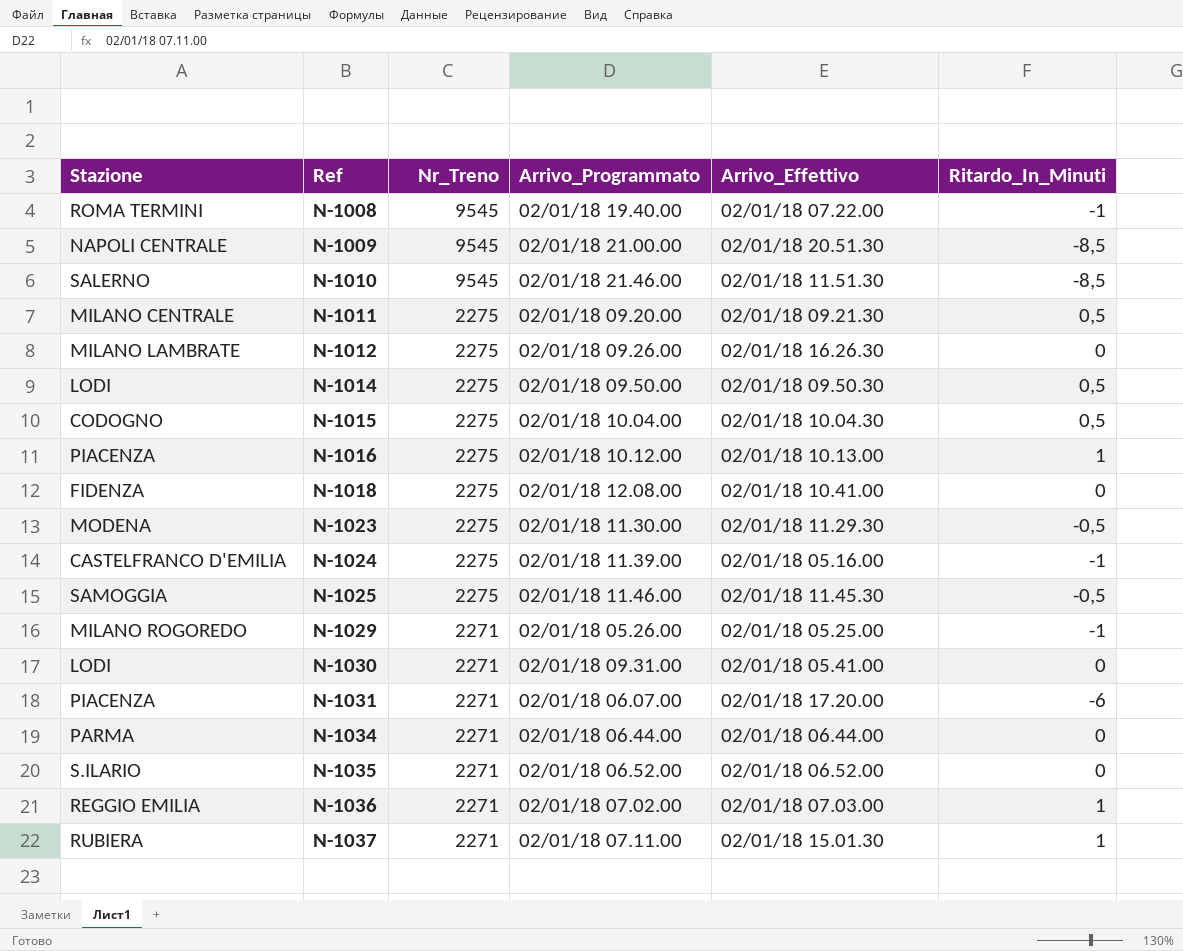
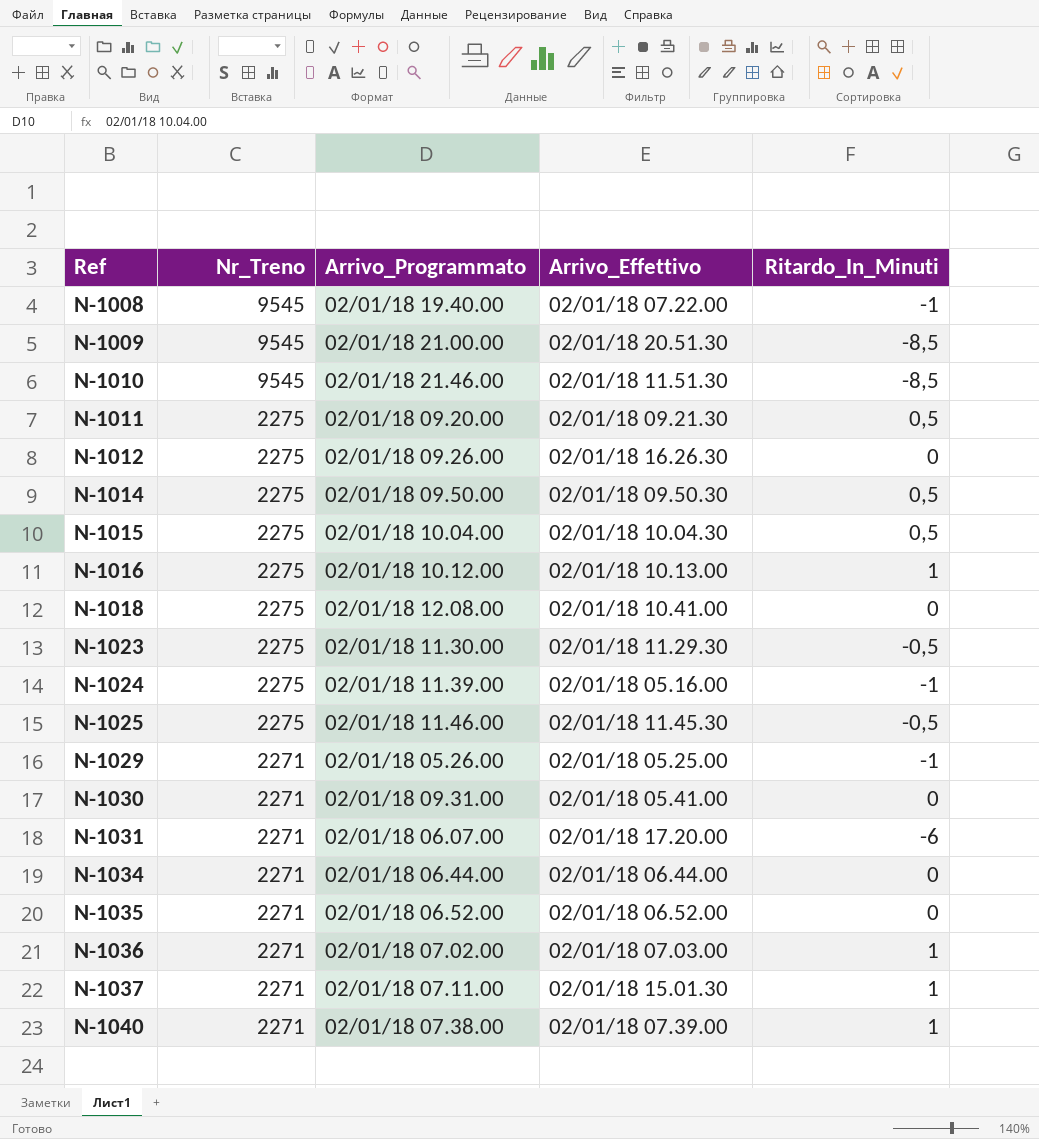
column Stazione | position: 1 -> none
row N-1040: none -> 2271 | 02/01/18 07.38.00 | 02/01/18 07.39.00 | 1

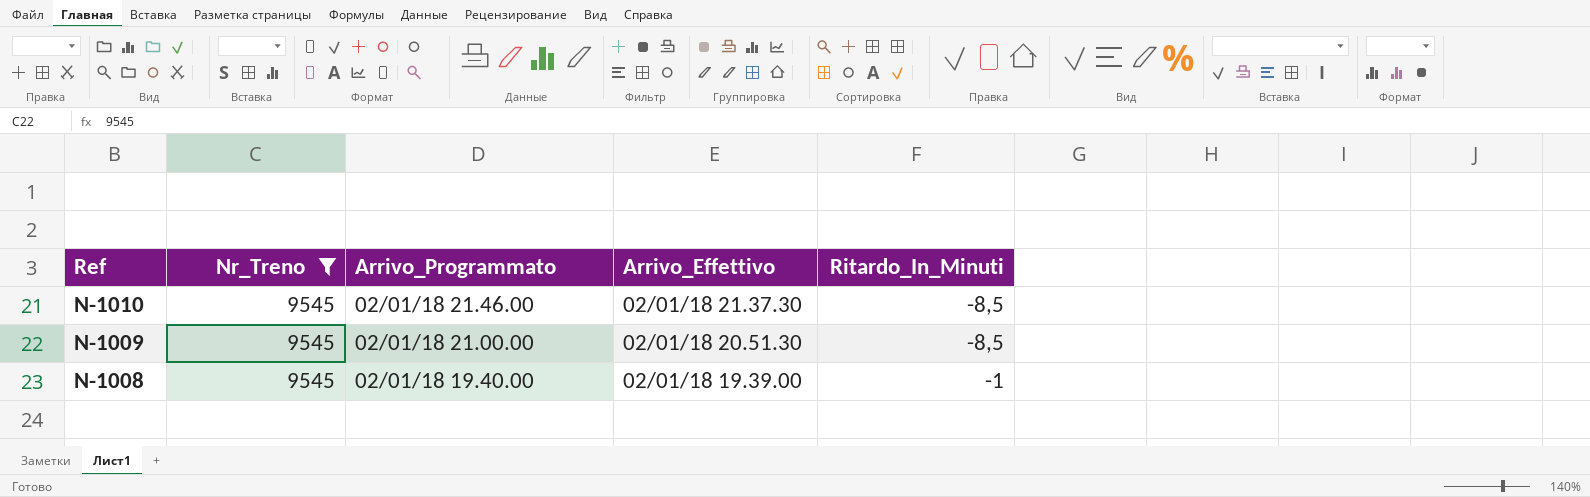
filter: none -> Nr_Treno = 9545
row order: Ref ascending -> Ref descending
N-1010 | Arrivo_Effettivo: 02/01/18 11.51.30 -> 02/01/18 21.37.30
N-1008 | Arrivo_Effettivo: 02/01/18 07.22.00 -> 02/01/18 19.39.00

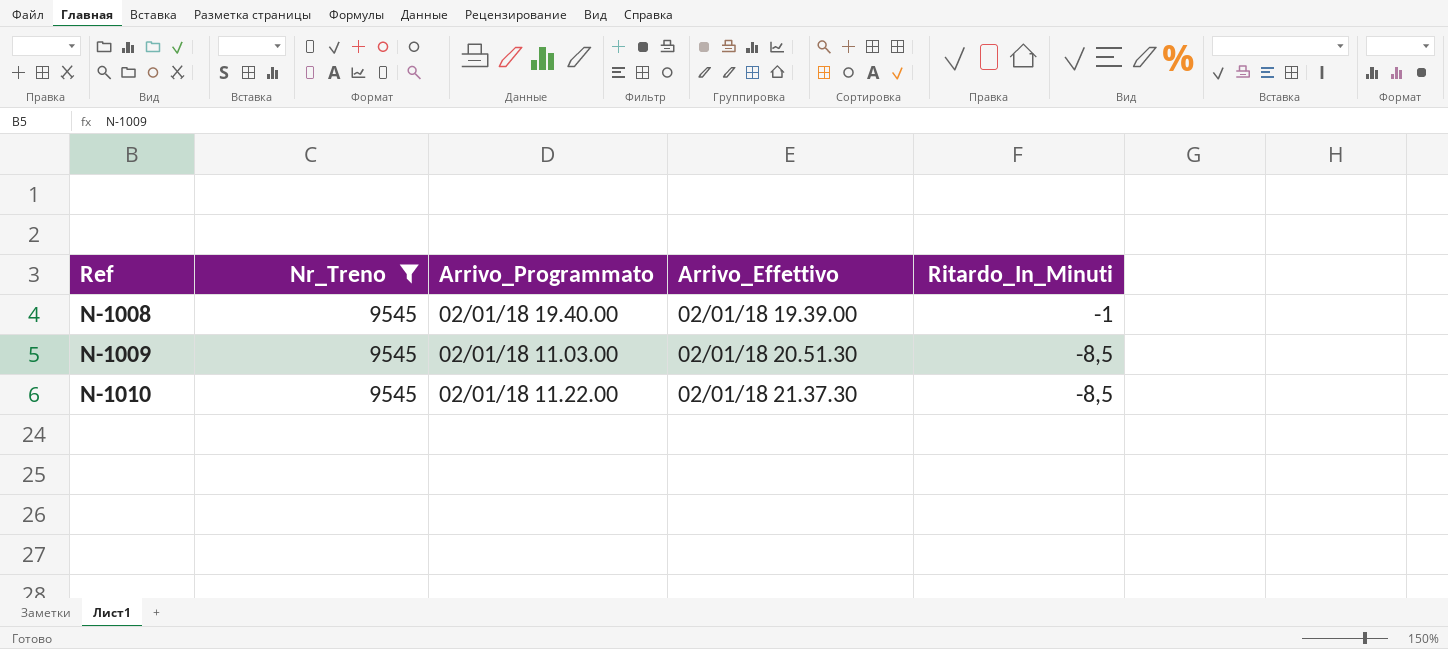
row order: Ref descending -> Ref ascending
N-1009 | Arrivo_Programmato: 02/01/18 21.00.00 -> 02/01/18 11.03.00
N-1010 | Arrivo_Programmato: 02/01/18 21.46.00 -> 02/01/18 11.22.00

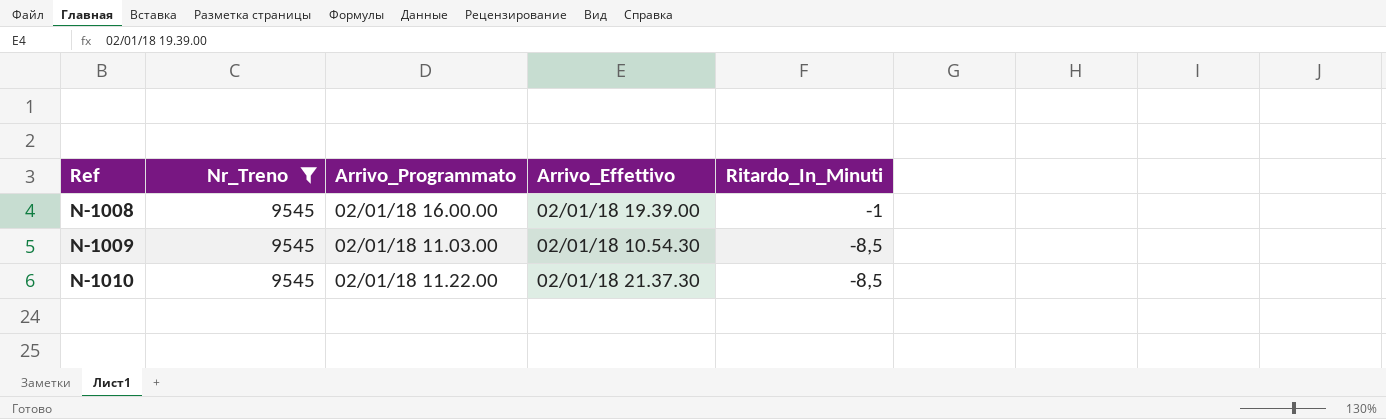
N-1008 | Arrivo_Programmato: 02/01/18 19.40.00 -> 02/01/18 16.00.00
N-1009 | Arrivo_Effettivo: 02/01/18 20.51.30 -> 02/01/18 10.54.30

